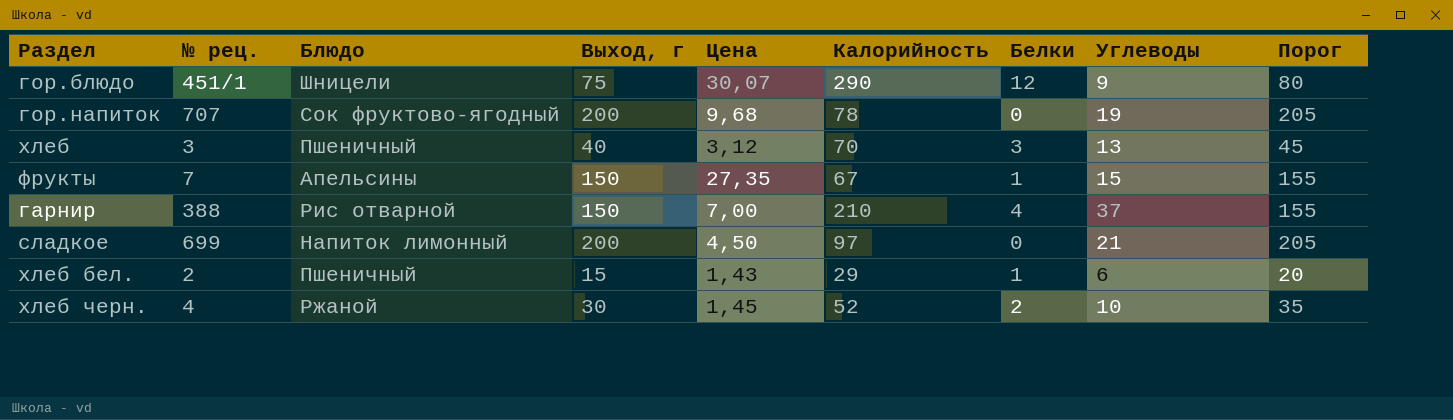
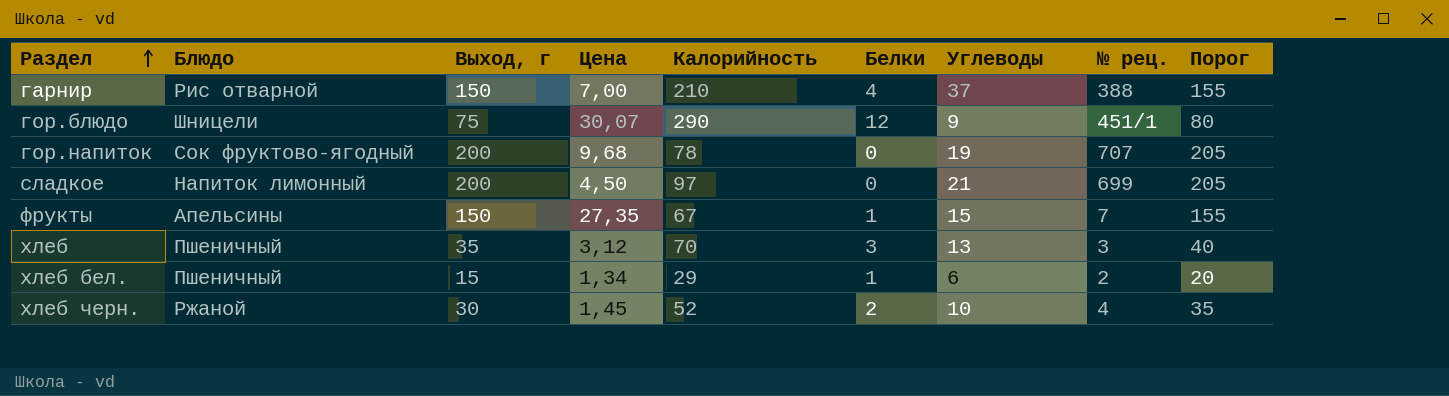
row order: none -> Раздел ascending
column № рец. | position: 2 -> 8
хлеб | Выход, г: 40 -> 35
хлеб | Порог: 45 -> 40
хлеб бел. | Цена: 1,43 -> 1,34

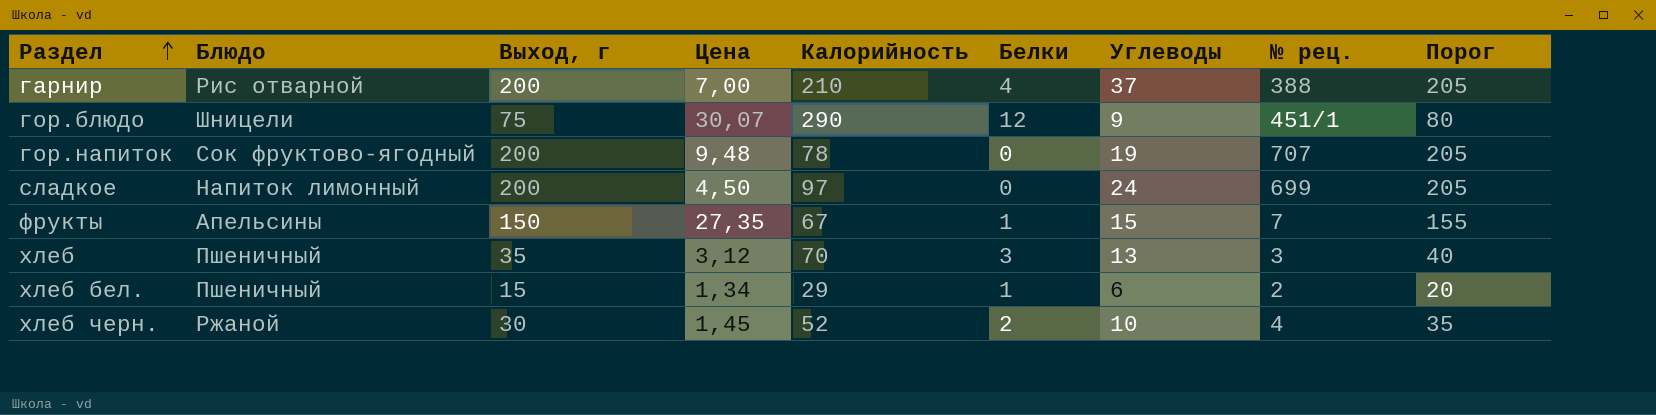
гарнир | Выход, г: 150 -> 200
гарнир | Порог: 155 -> 205
гор.напиток | Цена: 9,68 -> 9,48
сладкое | Углеводы: 21 -> 24

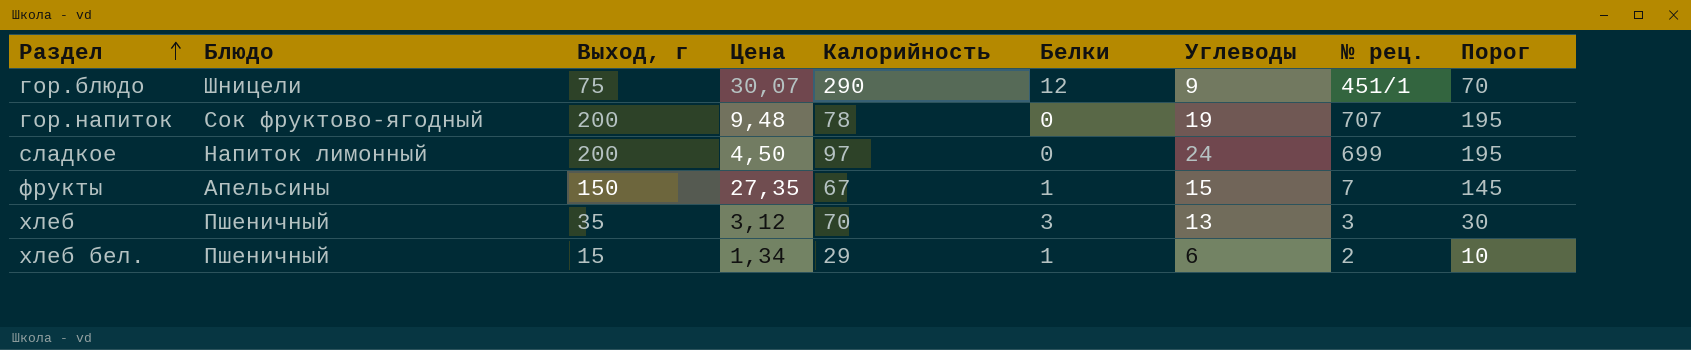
column Порог | formula: [Выход, г] + 5 -> [Выход, г] - 5
row гарнир: Рис отварной | 200 | 7,00 | 210 | 4 | 37 | 388 | 205 -> none
row хлеб черн.: Ржаной | 30 | 1,45 | 52 | 2 | 10 | 4 | 35 -> none

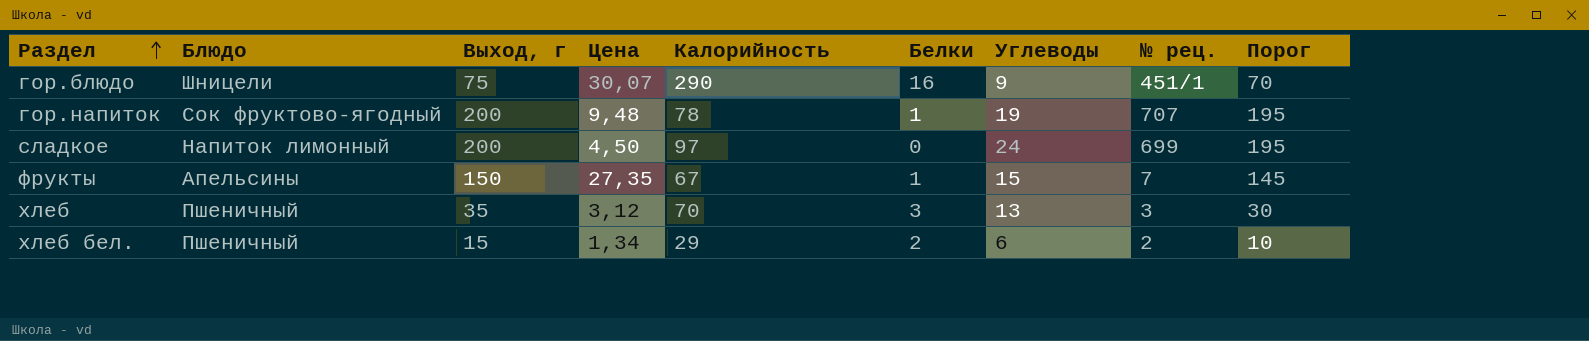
гор.блюдо | Белки: 12 -> 16
гор.напиток | Белки: 0 -> 1
хлеб бел. | Белки: 1 -> 2

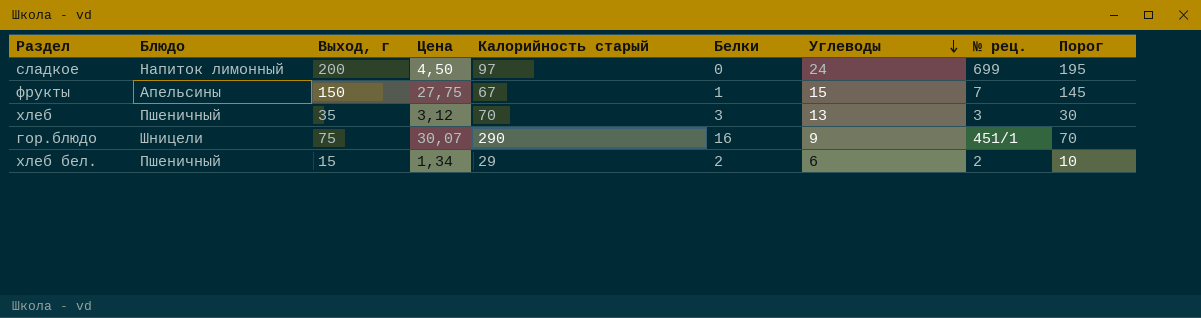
row order: Раздел ascending -> Углеводы descending
column name: Калорийность -> Калорийность старый
row гор.напиток: Сок фруктово-ягодный | 200 | 9,48 | 78 | 1 | 19 | 707 | 195 -> none
фрукты | Цена: 27,35 -> 27,75

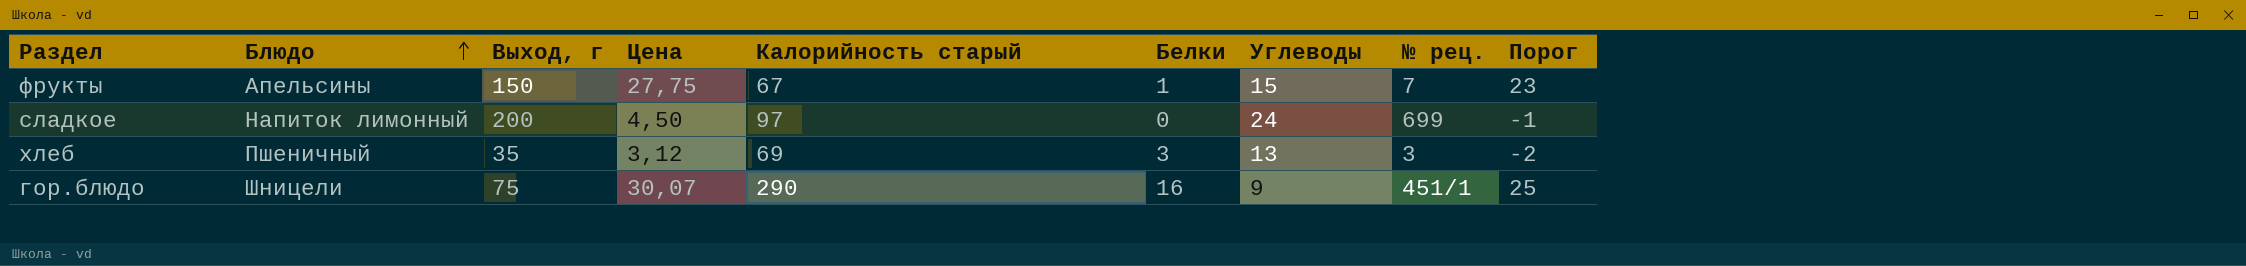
row order: Углеводы descending -> Блюдо ascending
column Порог | formula: [Выход, г] - 5 -> [Цена] - 5
row хлеб бел.: Пшеничный | 15 | 1,34 | 29 | 2 | 6 | 2 | 10 -> none
хлеб | Калорийность старый: 70 -> 69

